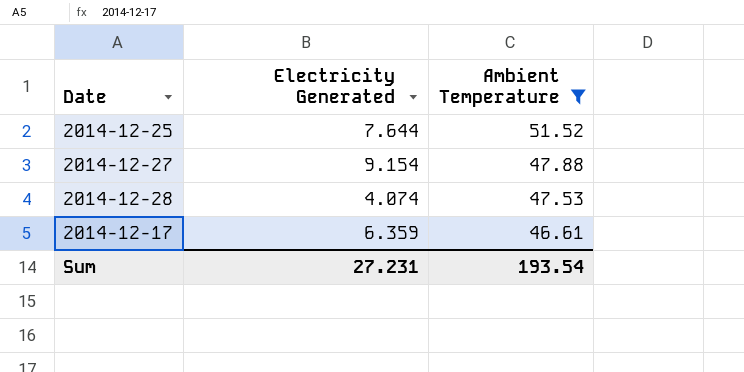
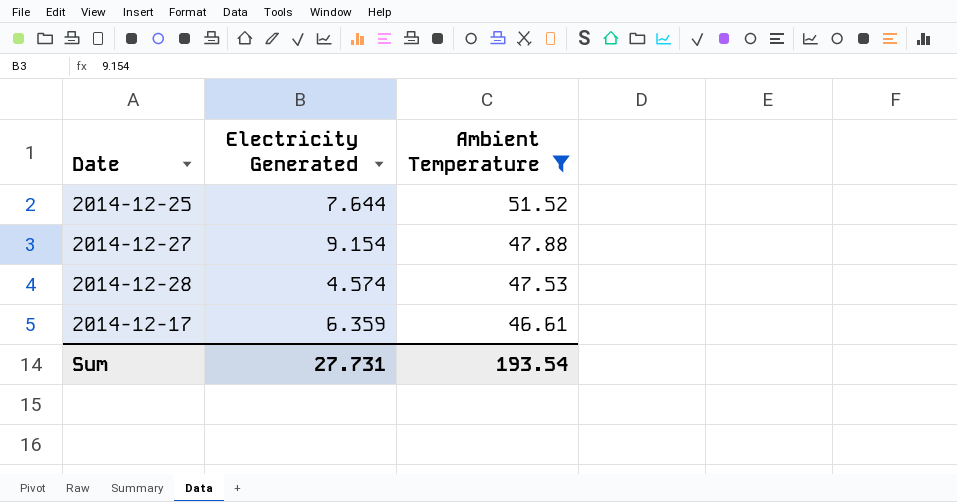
2014-12-28 | Electricity Generated: 4.074 -> 4.574
Sum | Electricity Generated: 27.231 -> 27.731

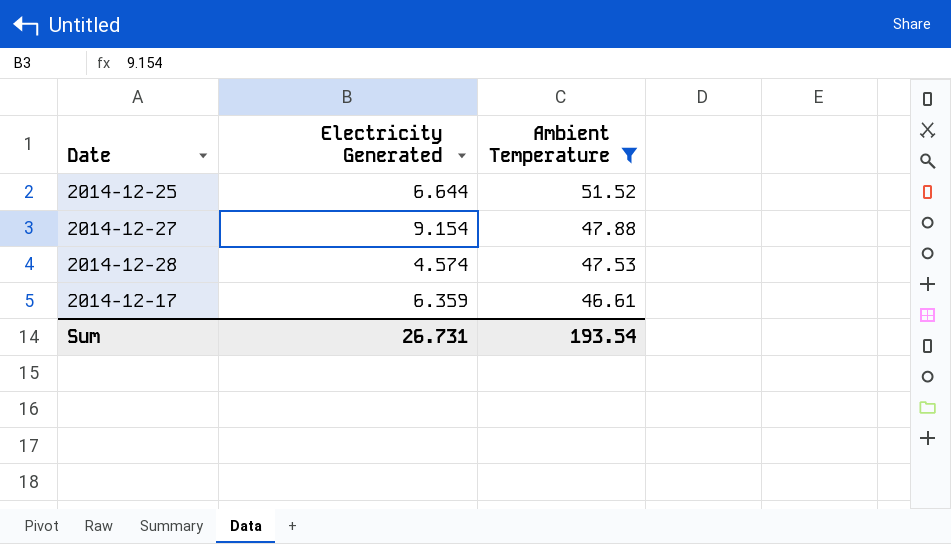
2014-12-25 | Electricity Generated: 7.644 -> 6.644
Sum | Electricity Generated: 27.731 -> 26.731

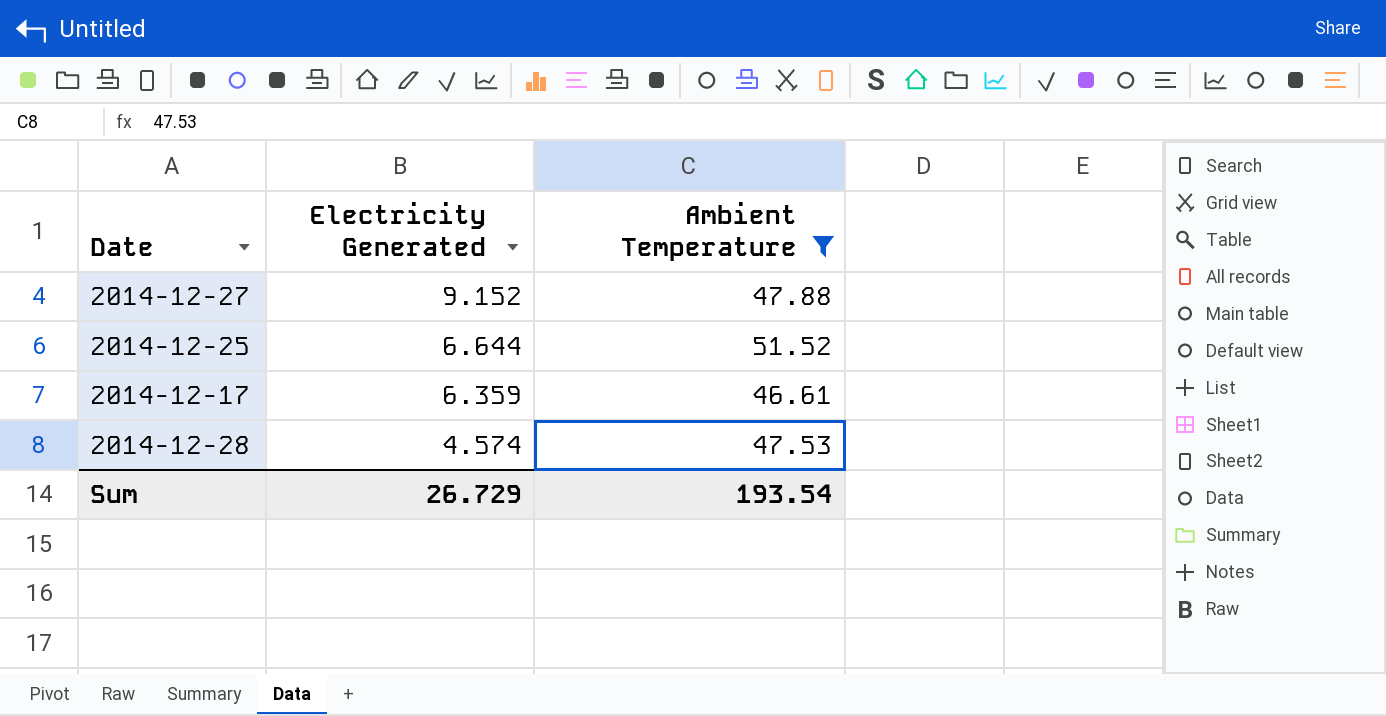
row order: Ambient Temperature descending -> Electricity Generated descending
2014-12-27 | Electricity Generated: 9.154 -> 9.152
Sum | Electricity Generated: 26.731 -> 26.729

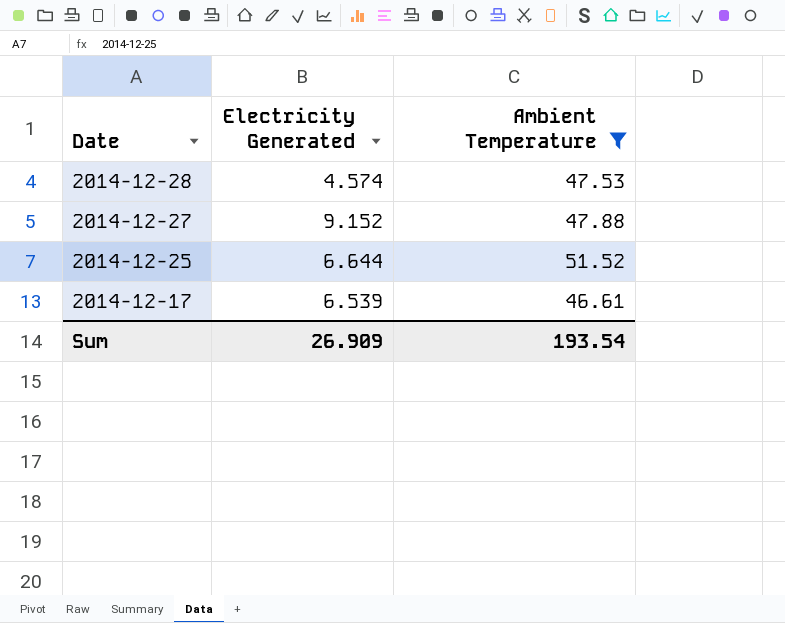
row order: Electricity Generated descending -> Date descending
2014-12-17 | Electricity Generated: 6.359 -> 6.539
Sum | Electricity Generated: 26.729 -> 26.909

